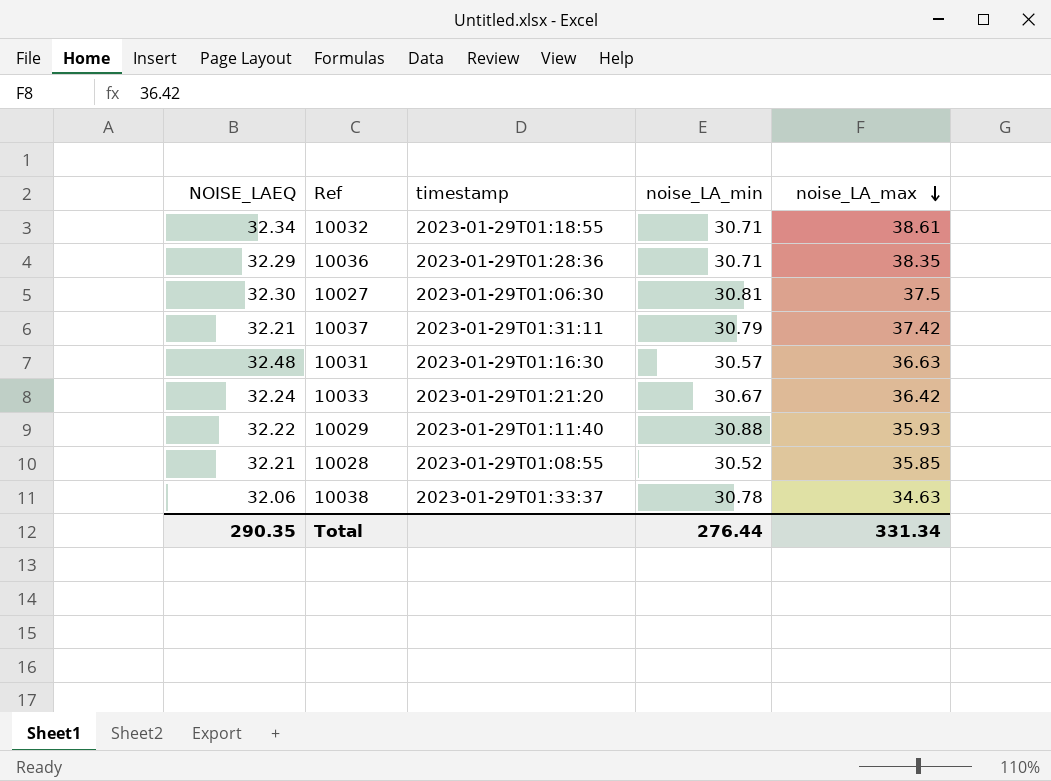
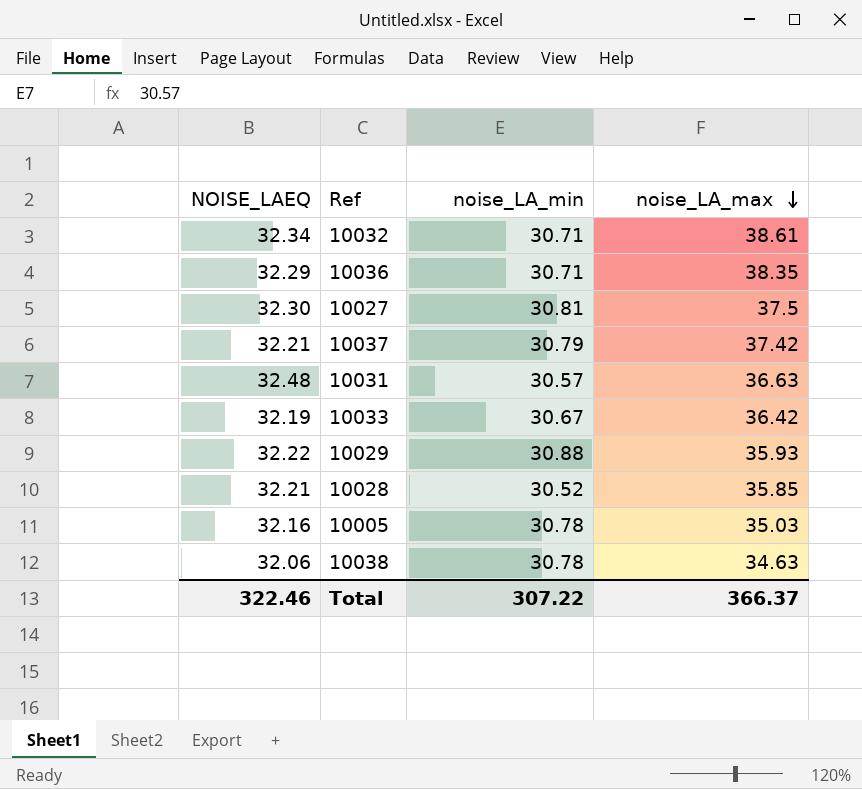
column timestamp | position: 3 -> none
10033 | NOISE_LAEQ: 32.24 -> 32.19
row 10005: none -> 32.16 | 30.78 | 35.03
Total | NOISE_LAEQ: 290.35 -> 322.46
Total | noise_LA_min: 276.44 -> 307.22
Total | noise_LA_max: 331.34 -> 366.37

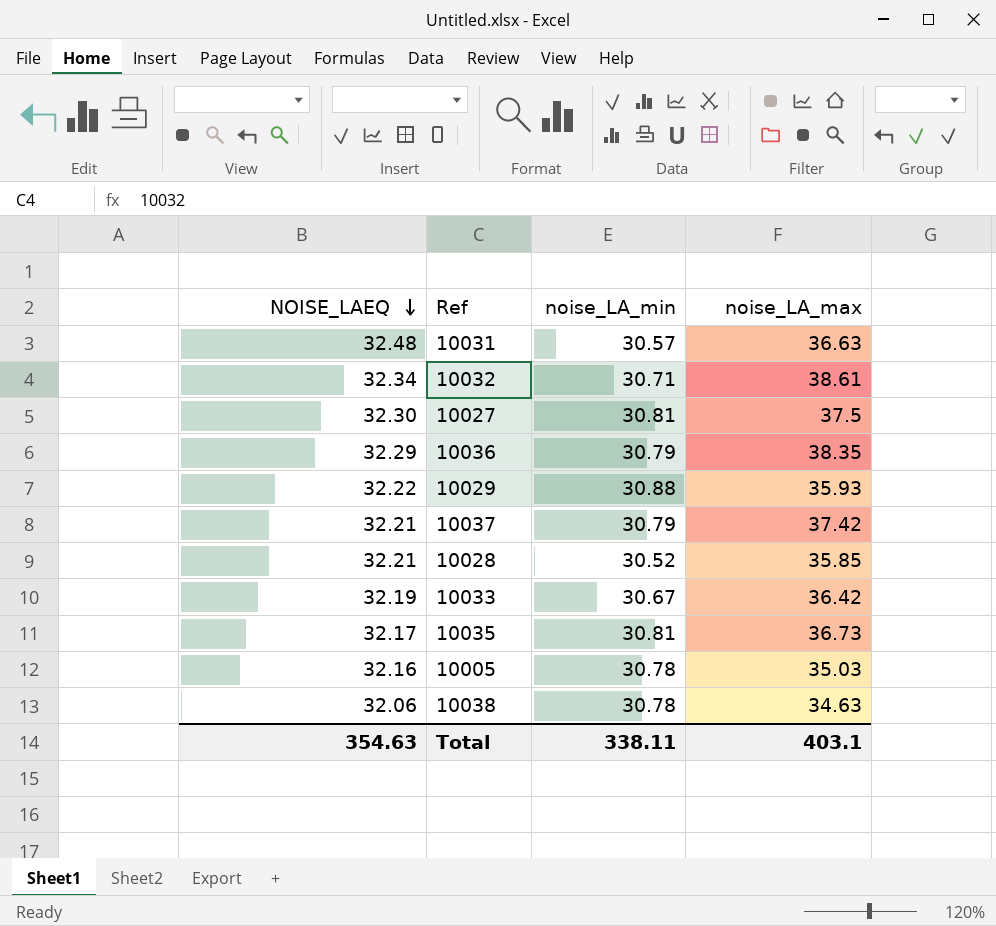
row order: noise_LA_max descending -> NOISE_LAEQ descending
10036 | noise_LA_min: 30.71 -> 30.79
row 10035: none -> 32.17 | 30.81 | 36.73
Total | NOISE_LAEQ: 322.46 -> 354.63
Total | noise_LA_min: 307.22 -> 338.11
Total | noise_LA_max: 366.37 -> 403.1

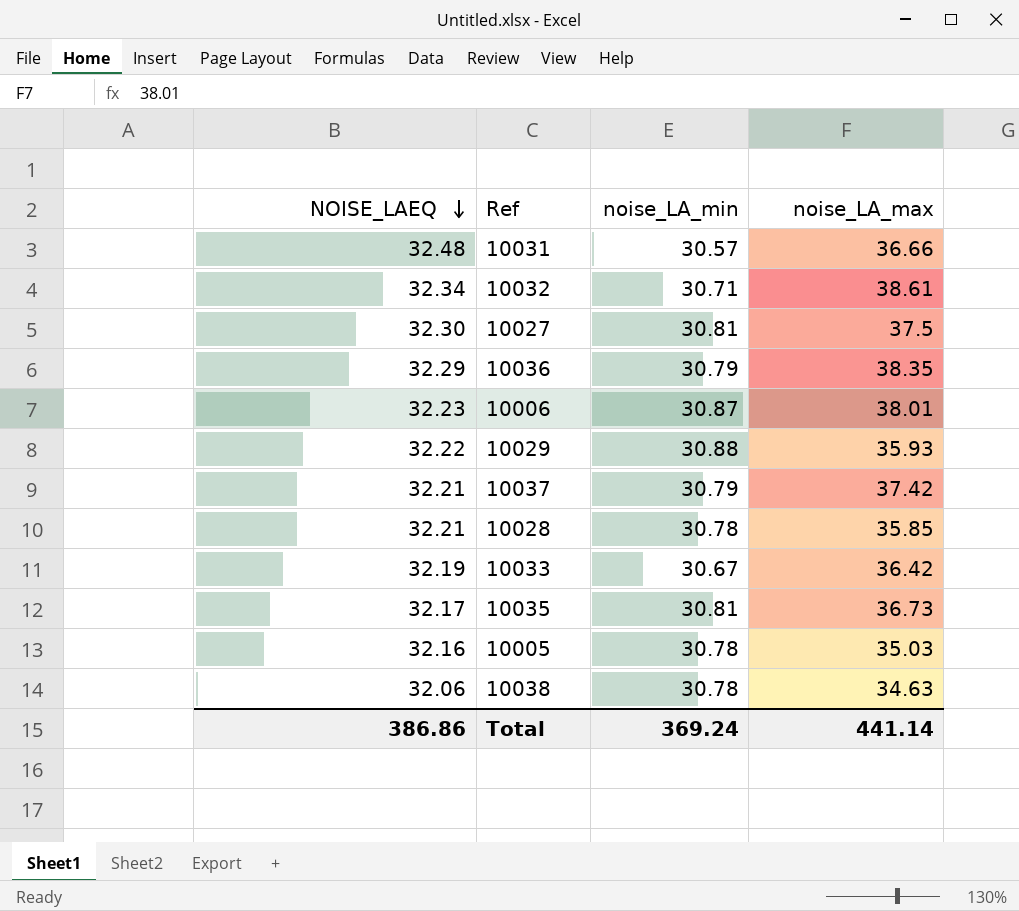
10031 | noise_LA_max: 36.63 -> 36.66
row 10006: none -> 32.23 | 30.87 | 38.01
10028 | noise_LA_min: 30.52 -> 30.78
Total | NOISE_LAEQ: 354.63 -> 386.86
Total | noise_LA_min: 338.11 -> 369.24
Total | noise_LA_max: 403.1 -> 441.14

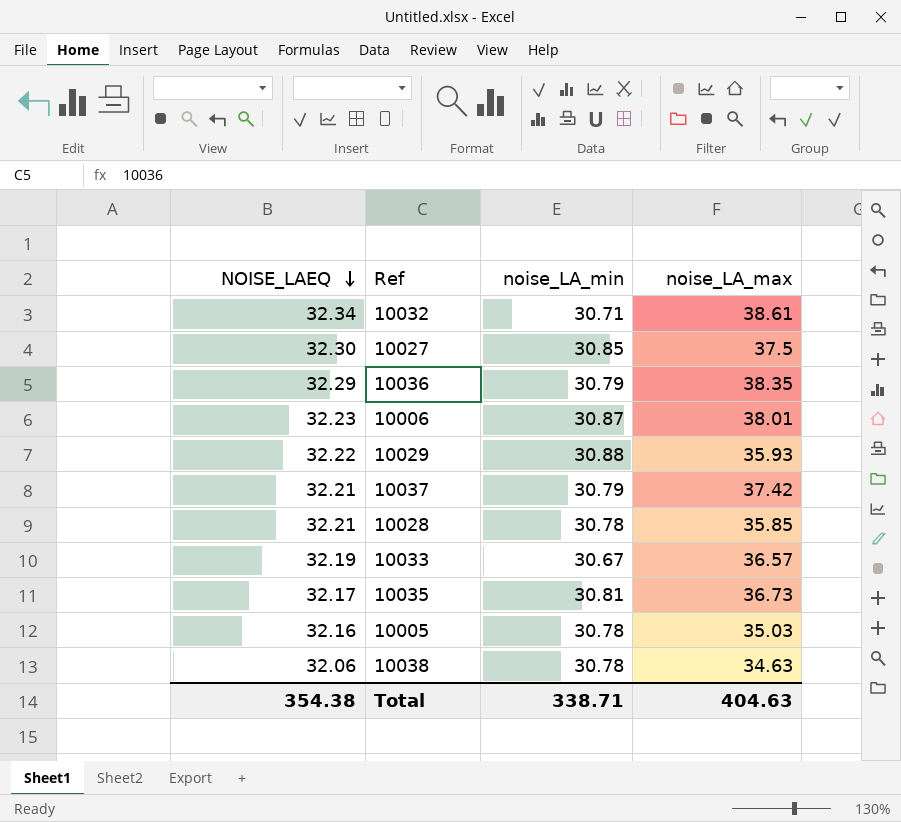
row 10031: 32.48 | 30.57 | 36.66 -> none
10027 | noise_LA_min: 30.81 -> 30.85
10033 | noise_LA_max: 36.42 -> 36.57
Total | NOISE_LAEQ: 386.86 -> 354.38
Total | noise_LA_min: 369.24 -> 338.71
Total | noise_LA_max: 441.14 -> 404.63

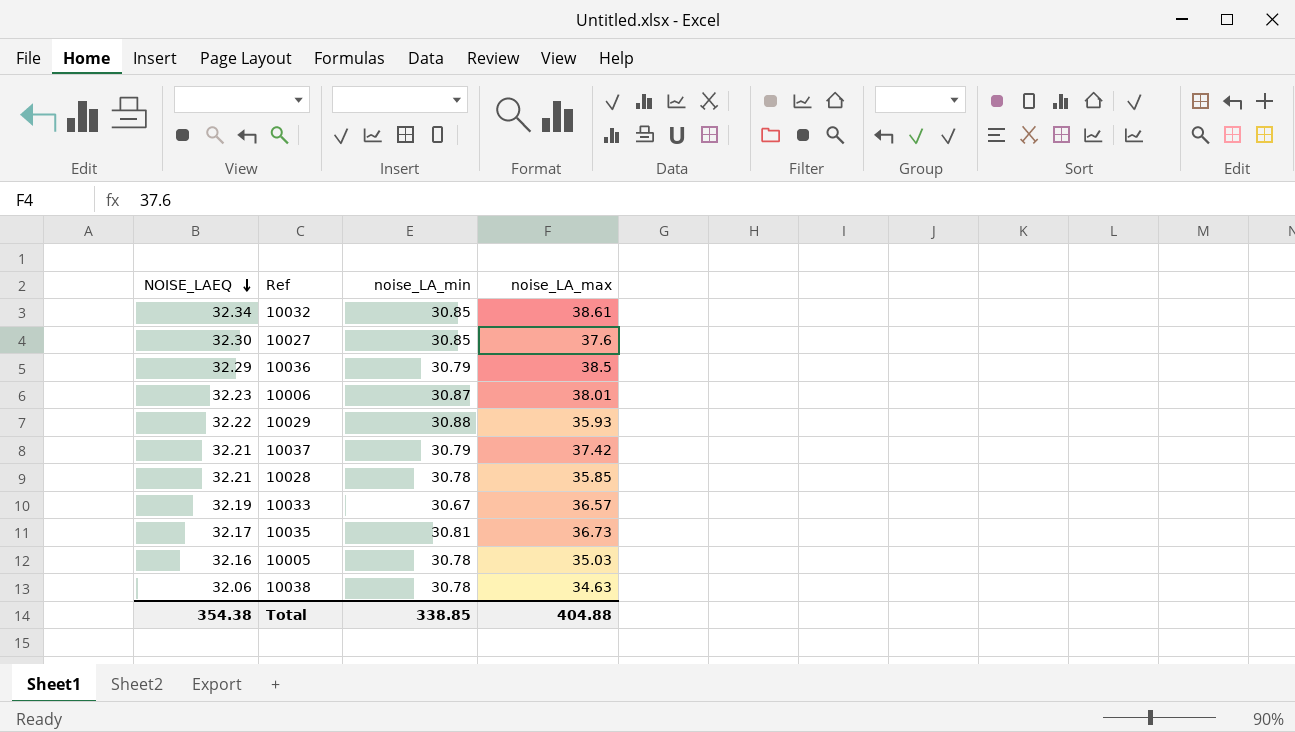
10032 | noise_LA_min: 30.71 -> 30.85
10027 | noise_LA_max: 37.5 -> 37.6
10036 | noise_LA_max: 38.35 -> 38.5
Total | noise_LA_min: 338.71 -> 338.85
Total | noise_LA_max: 404.63 -> 404.88

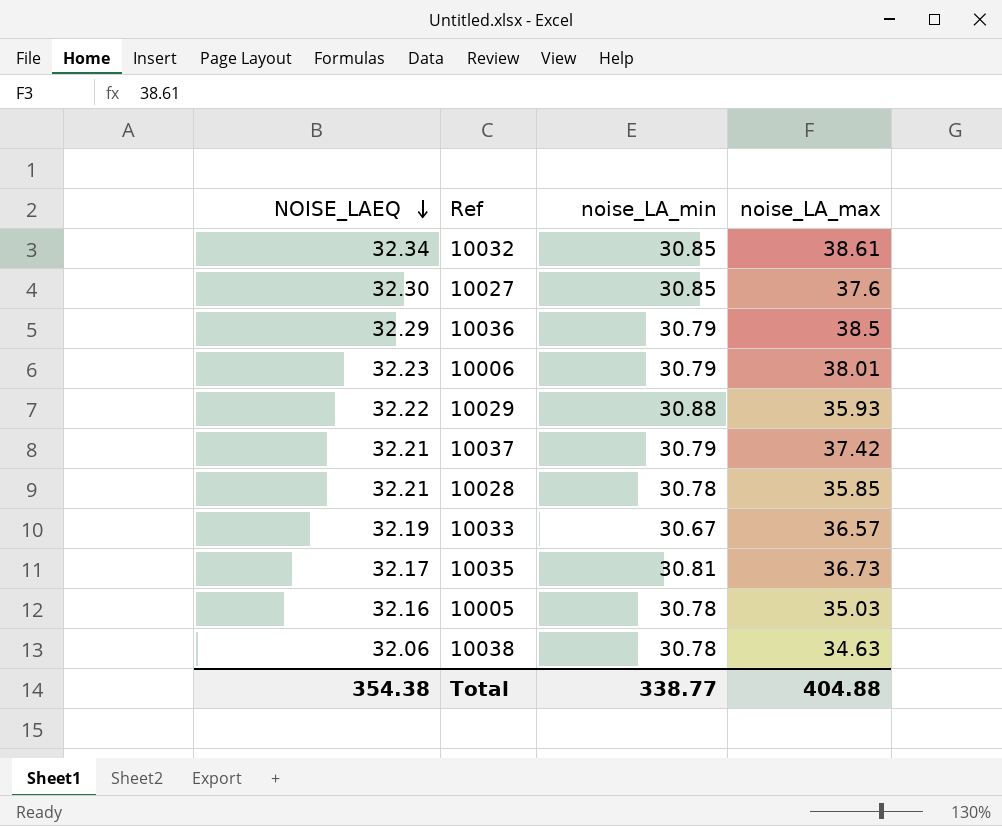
10006 | noise_LA_min: 30.87 -> 30.79
Total | noise_LA_min: 338.85 -> 338.77

